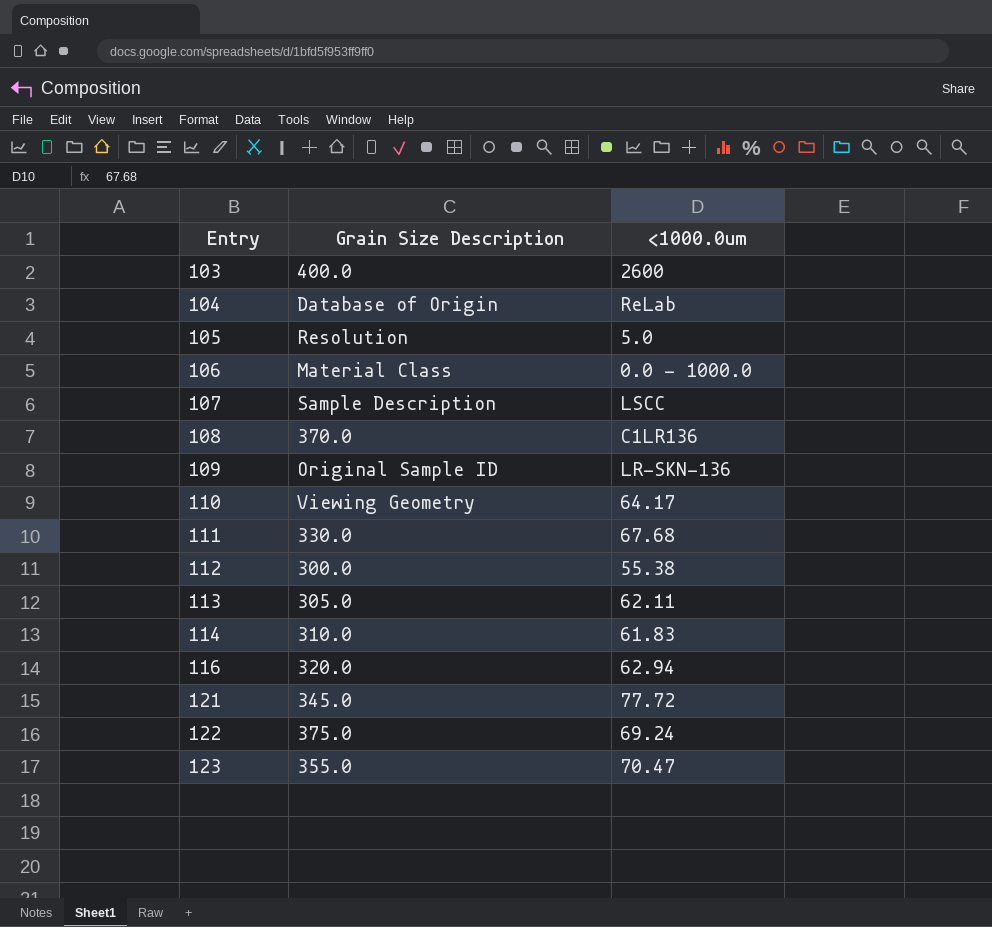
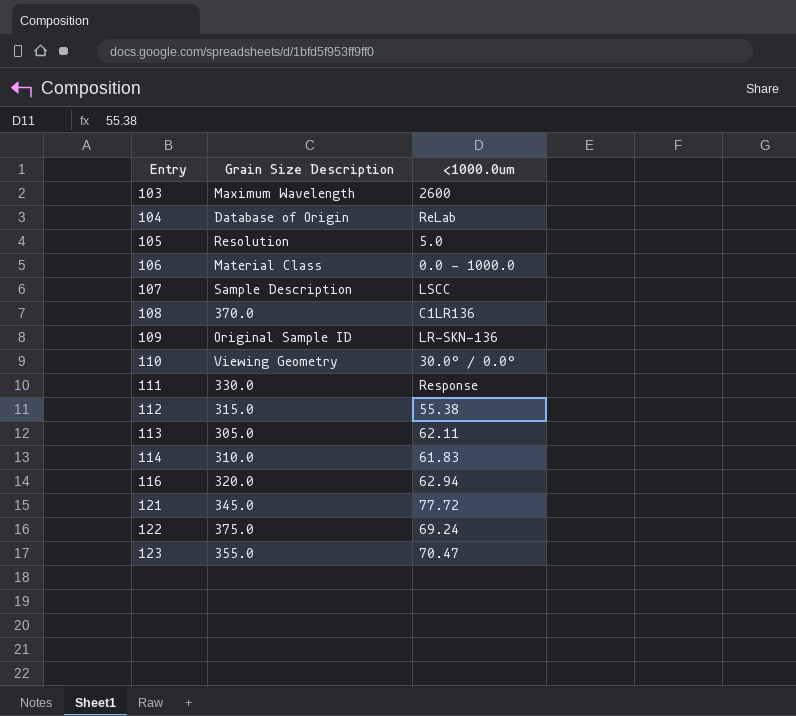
103 | Grain Size Description: 400.0 -> Maximum Wavelength
110 | <1000.0um: 64.17 -> 30.0° / 0.0°
111 | <1000.0um: 67.68 -> Response
112 | Grain Size Description: 300.0 -> 315.0

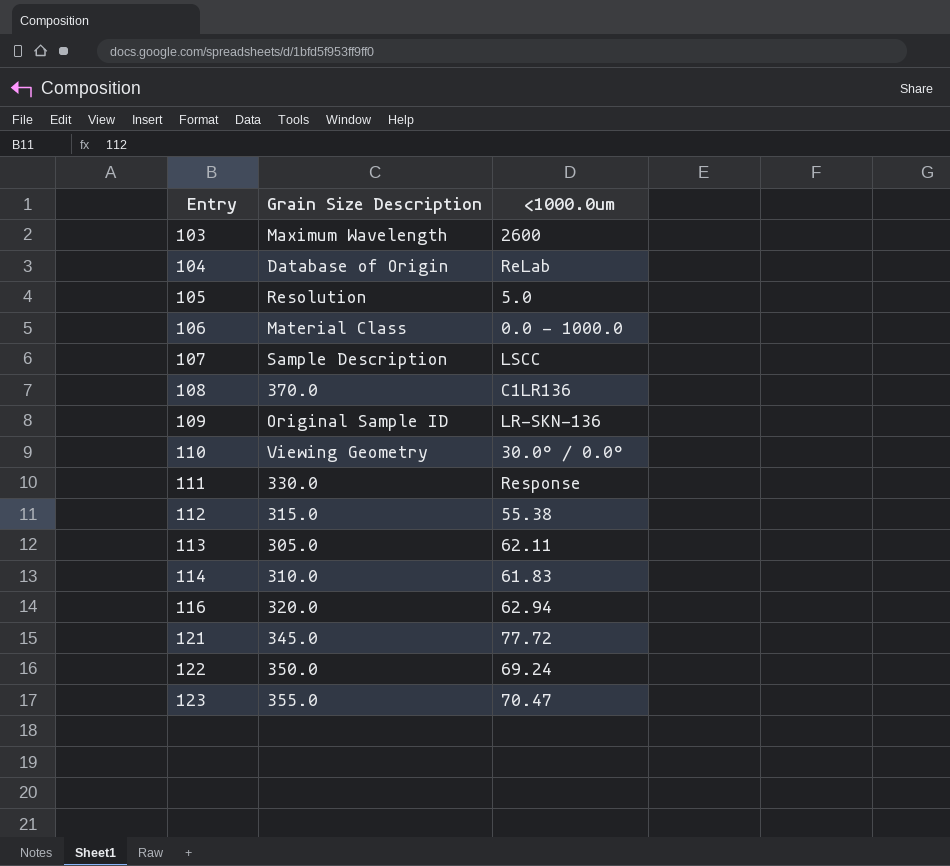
122 | Grain Size Description: 375.0 -> 350.0

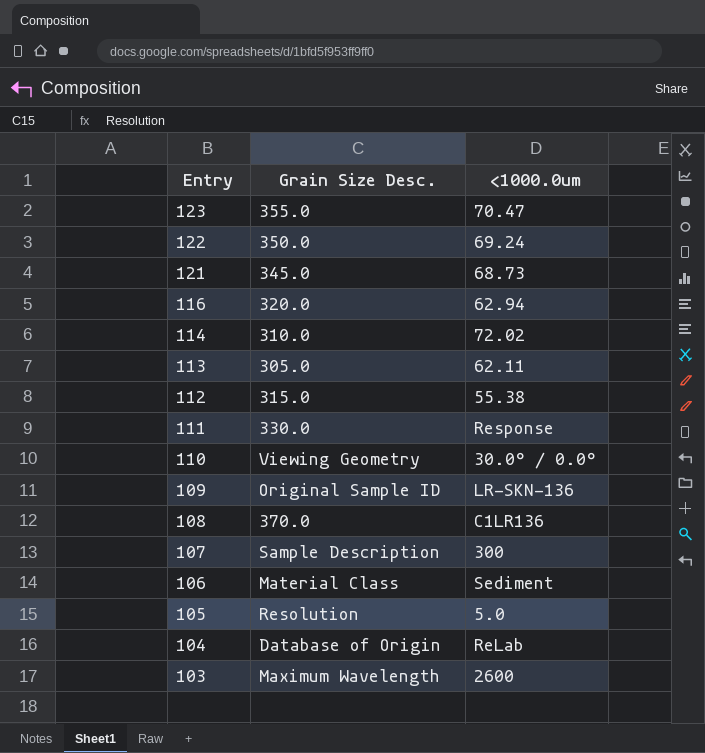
row order: Entry ascending -> Entry descending
column name: Grain Size Description -> Grain Size Desc.
121 | <1000.0um: 77.72 -> 68.73
114 | <1000.0um: 61.83 -> 72.02
107 | <1000.0um: LSCC -> 300
106 | <1000.0um: 0.0 - 1000.0 -> Sediment

